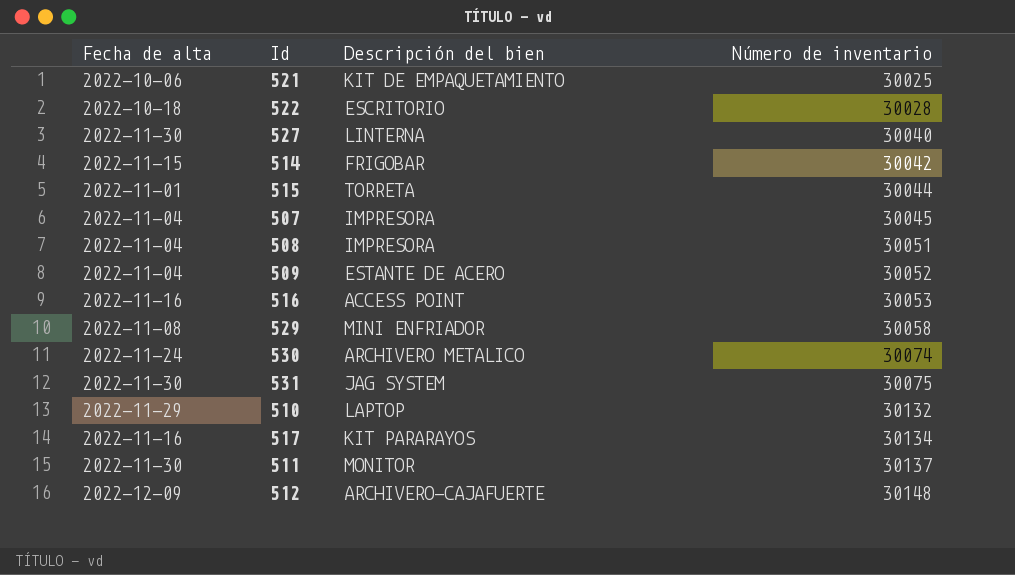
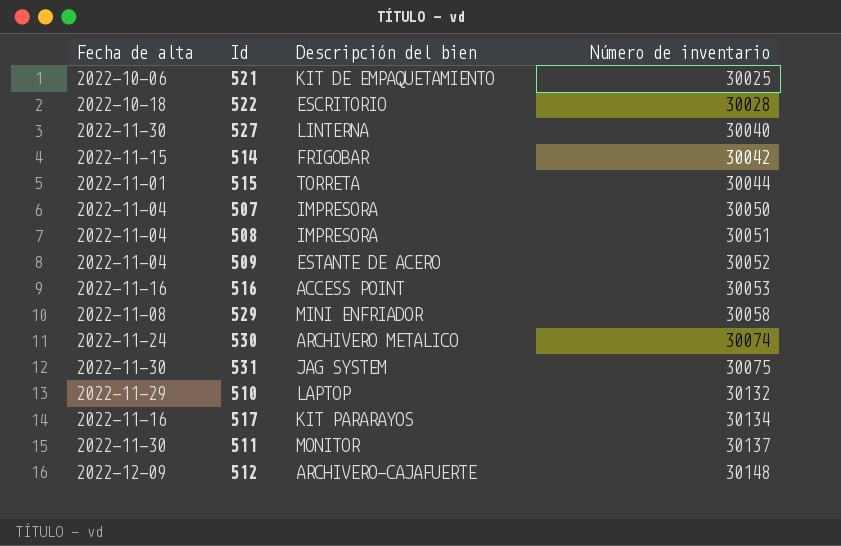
507 | Número de inventario: 30045 -> 30050

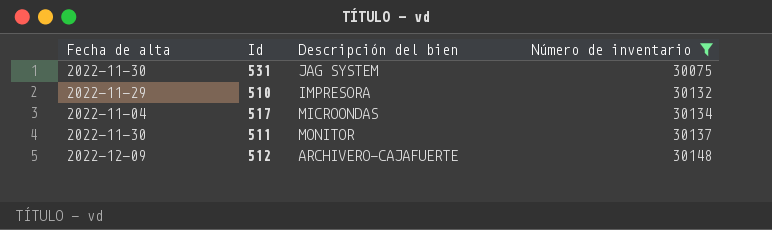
filter: none -> Número de inventario >= 30075
510 | Descripción del bien: LAPTOP -> IMPRESORA
517 | Fecha de alta: 2022-11-16 -> 2022-11-04
517 | Descripción del bien: KIT PARARAYOS -> MICROONDAS

